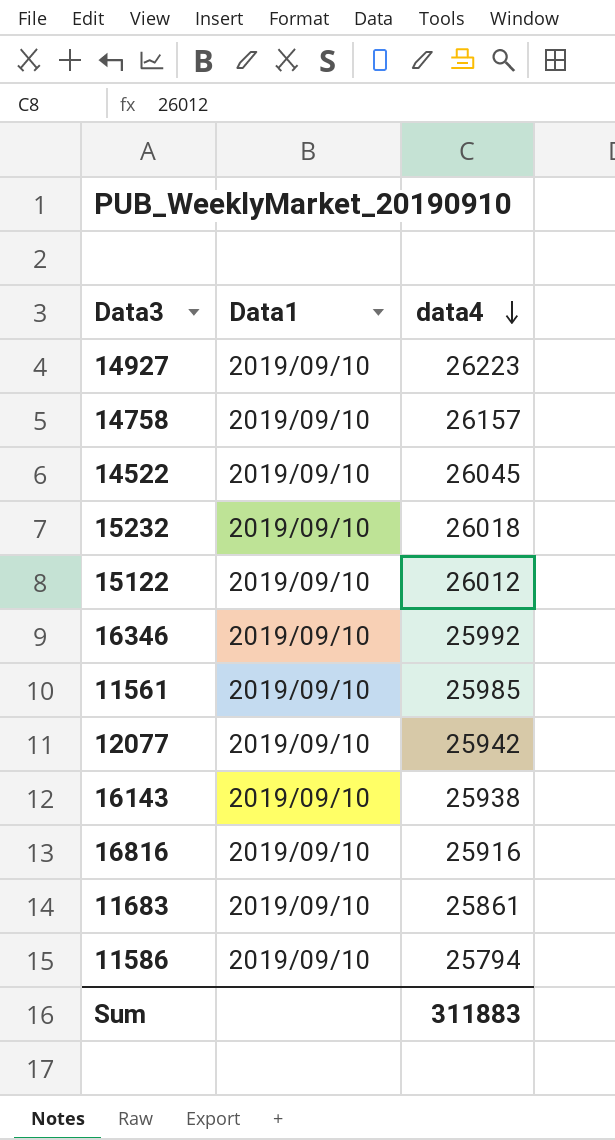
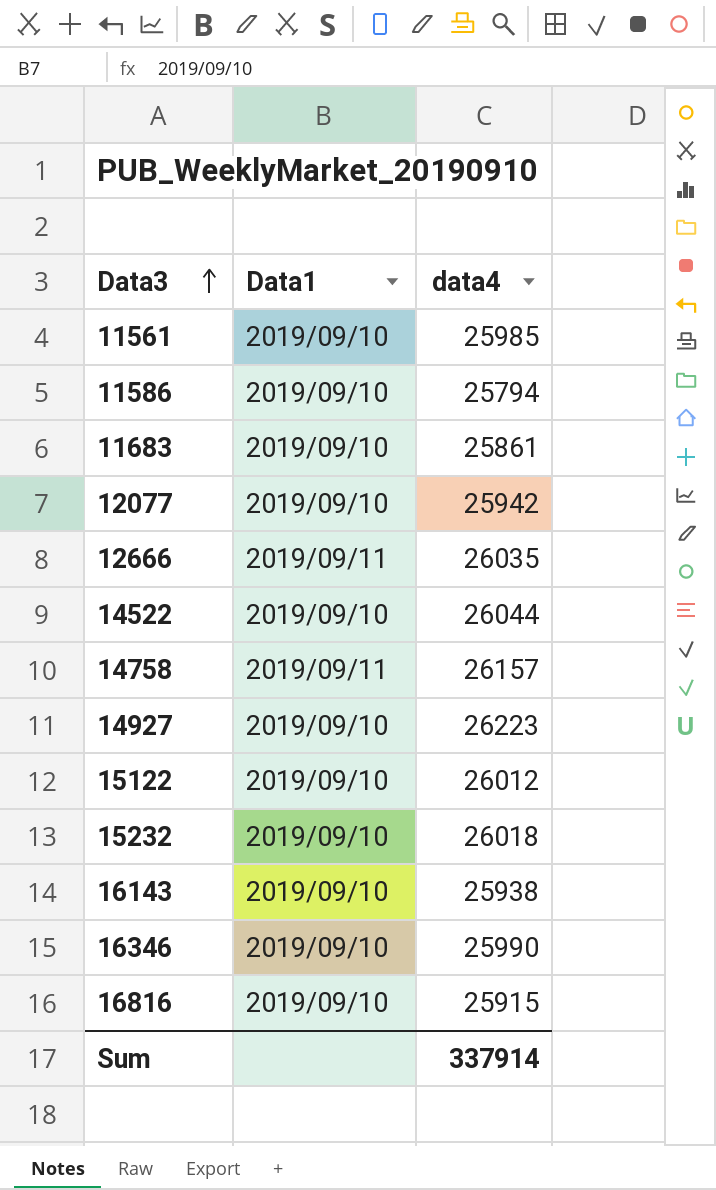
row order: data4 descending -> Data3 ascending
row 12666: none -> 2019/09/11 | 26035
14522 | data4: 26045 -> 26044
14758 | Data1: 2019/09/10 -> 2019/09/11
16346 | data4: 25992 -> 25990
16816 | data4: 25916 -> 25915
Sum | data4: 311883 -> 337914

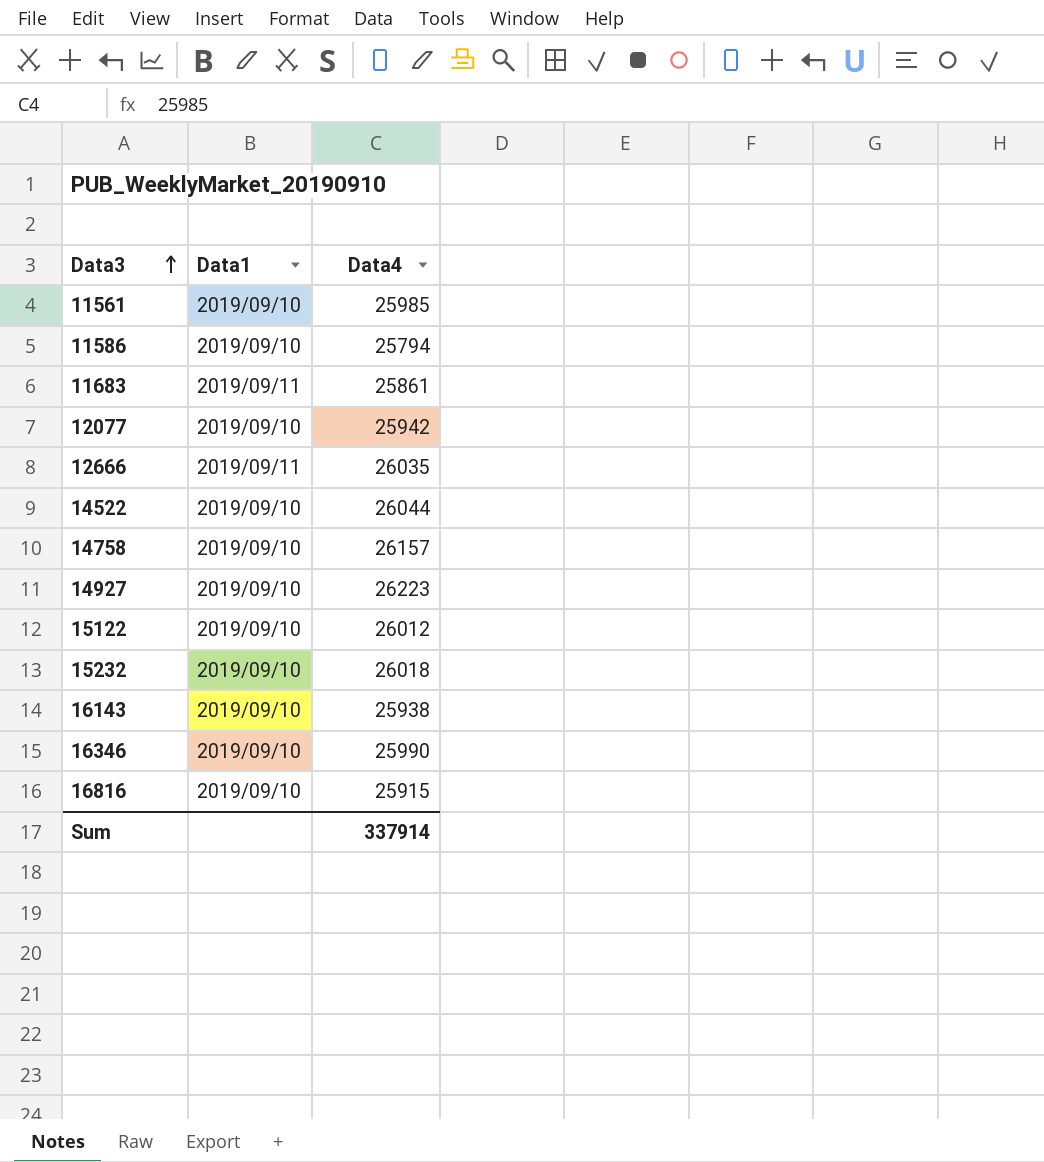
column name: data4 -> Data4
11683 | Data1: 2019/09/10 -> 2019/09/11
14758 | Data1: 2019/09/11 -> 2019/09/10

